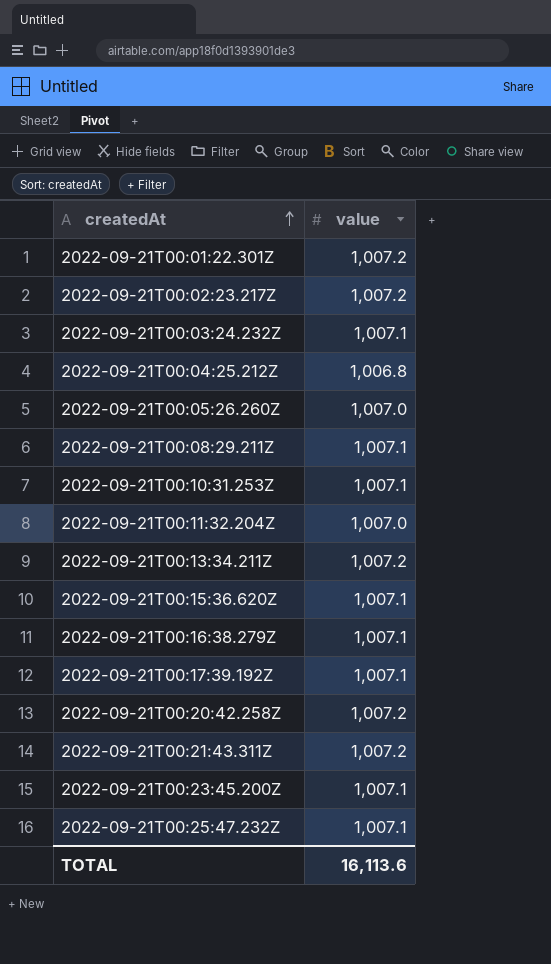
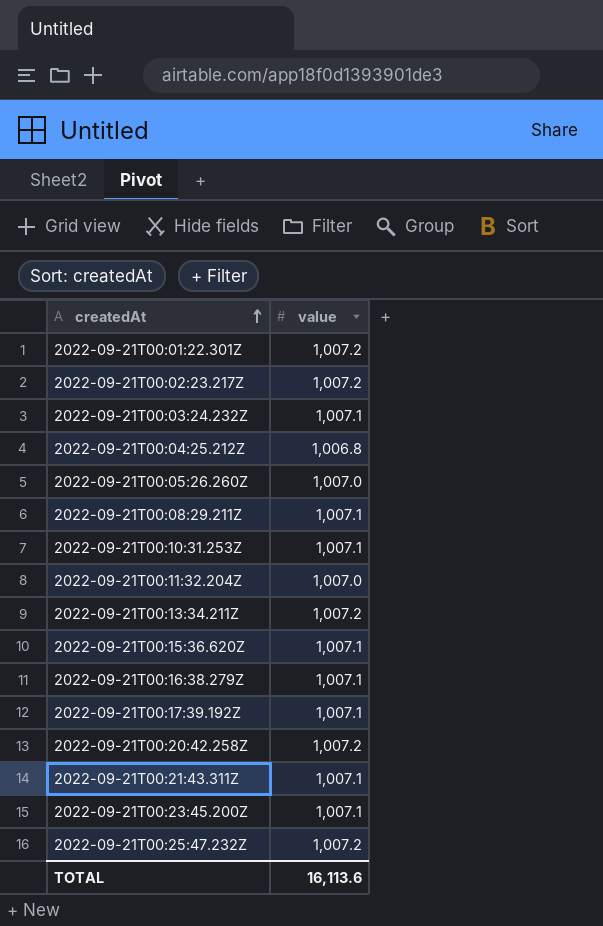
2022-09-21T00:21:43.311Z | value: 1,007.2 -> 1,007.1
2022-09-21T00:25:47.232Z | value: 1,007.1 -> 1,007.2

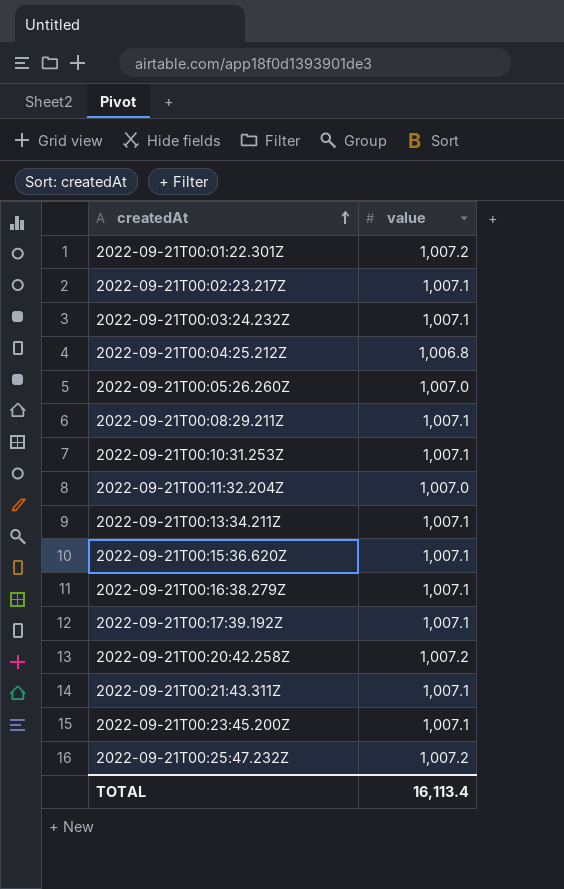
2022-09-21T00:02:23.217Z | value: 1,007.2 -> 1,007.1
2022-09-21T00:13:34.211Z | value: 1,007.2 -> 1,007.1
TOTAL | value: 16,113.6 -> 16,113.4

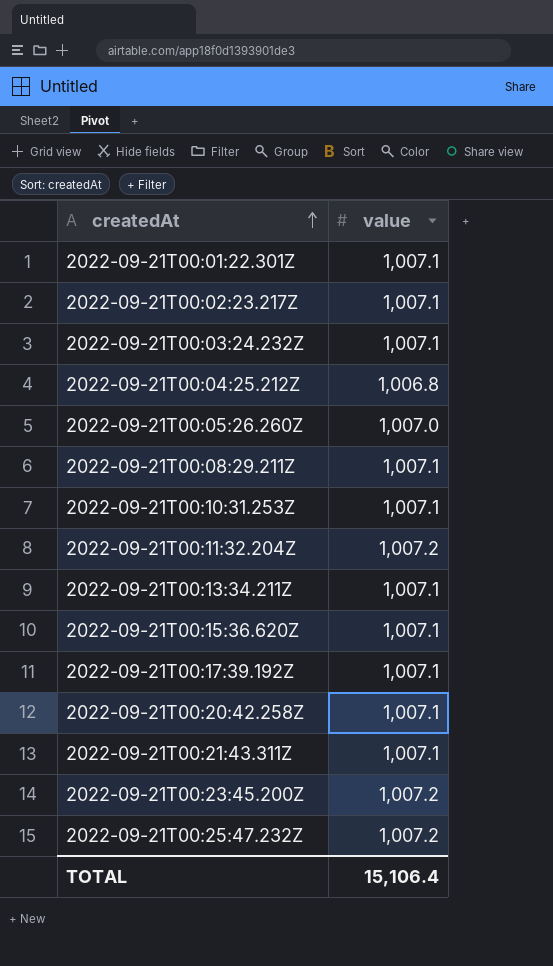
row 2022-09-21T00:16:38.279Z: 1,007.1 -> none
2022-09-21T00:01:22.301Z | value: 1,007.2 -> 1,007.1
2022-09-21T00:11:32.204Z | value: 1,007.0 -> 1,007.2
2022-09-21T00:20:42.258Z | value: 1,007.2 -> 1,007.1
2022-09-21T00:23:45.200Z | value: 1,007.1 -> 1,007.2
TOTAL | value: 16,113.4 -> 15,106.4

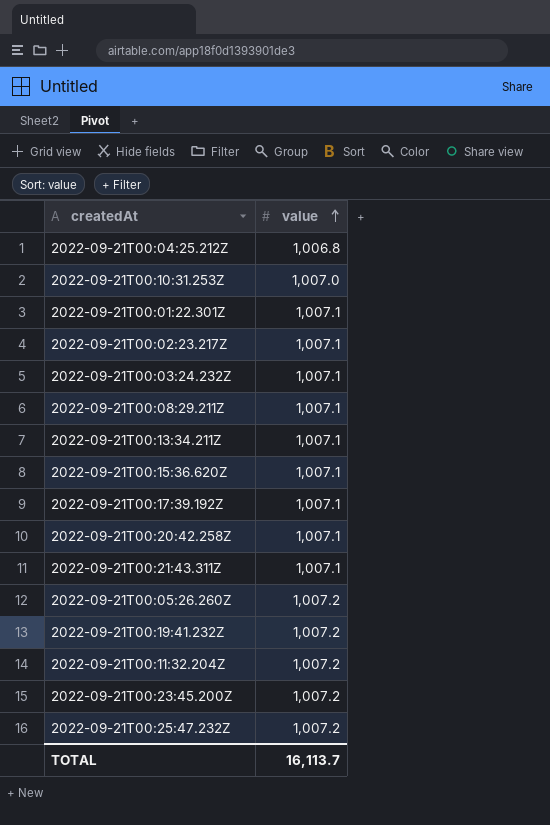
row order: createdAt ascending -> value ascending
2022-09-21T00:10:31.253Z | value: 1,007.1 -> 1,007.0
2022-09-21T00:05:26.260Z | value: 1,007.0 -> 1,007.2
row 2022-09-21T00:19:41.232Z: none -> 1,007.2
TOTAL | value: 15,106.4 -> 16,113.7

